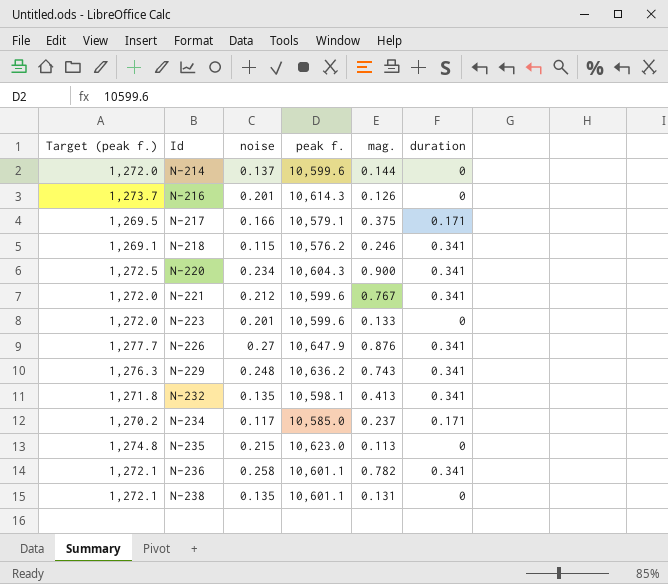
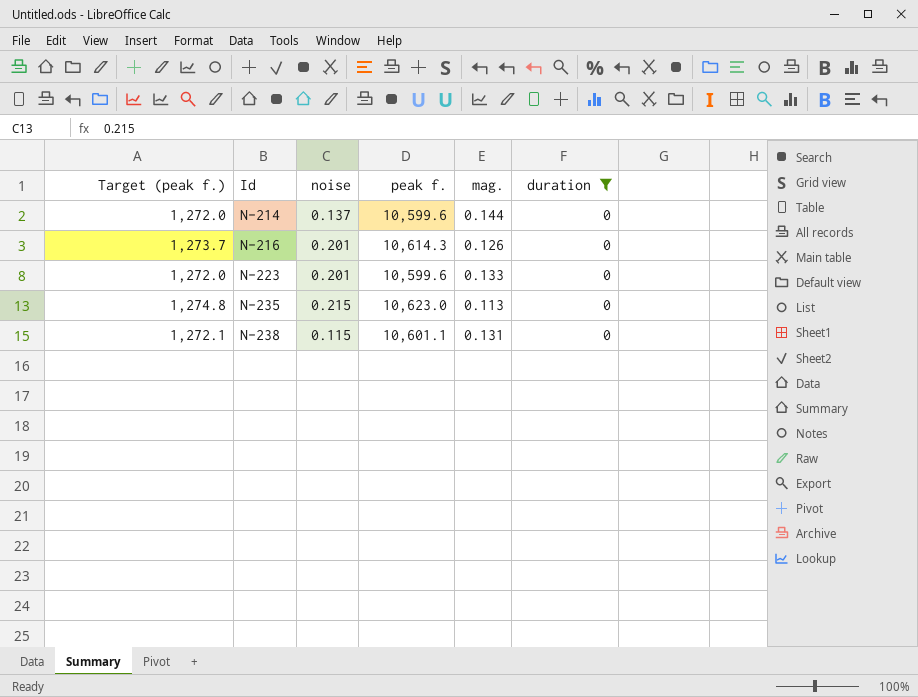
filter: none -> duration = 0
N-238 | noise: 0.135 -> 0.115

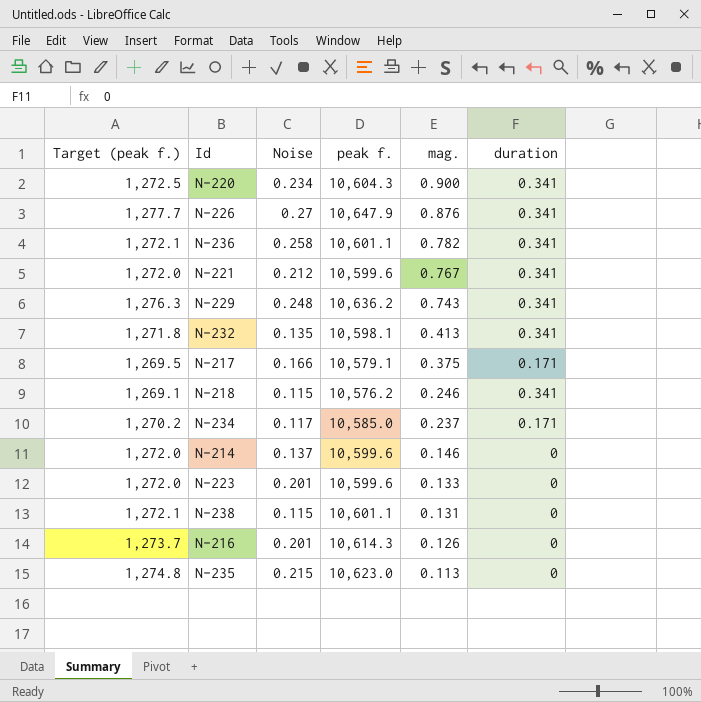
filter: duration = 0 -> none
row order: Id ascending -> mag. descending
column name: noise -> Noise
N-214 | mag.: 0.144 -> 0.146

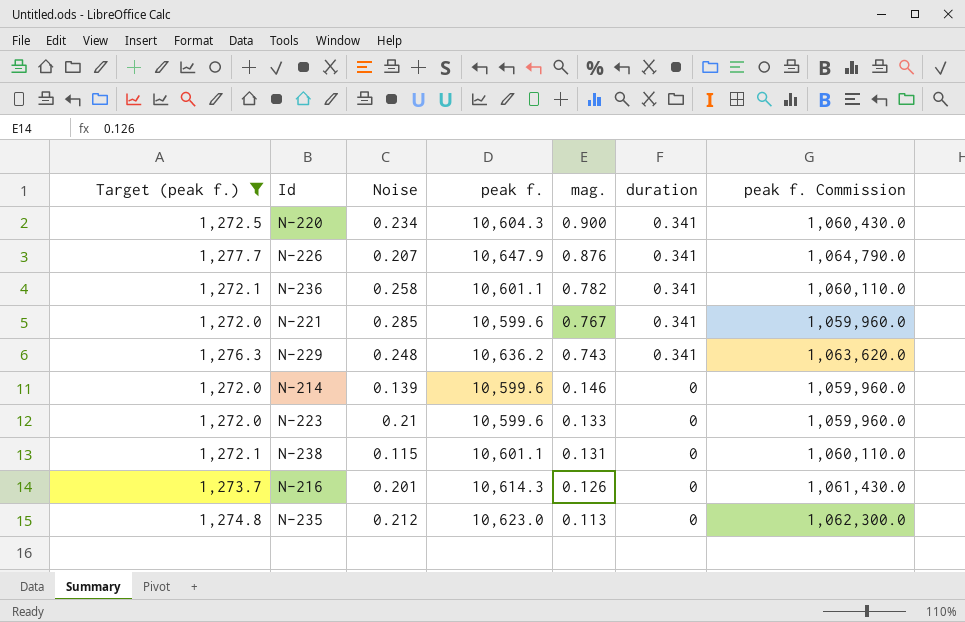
filter: none -> Target (peak f.) >= 1,272.0
column peak f. Commission | formula: none -> [peak f.] * 100
N-226 | Noise: 0.27 -> 0.207
N-221 | Noise: 0.212 -> 0.285
N-214 | Noise: 0.137 -> 0.139
N-223 | Noise: 0.201 -> 0.21
N-235 | Noise: 0.215 -> 0.212

